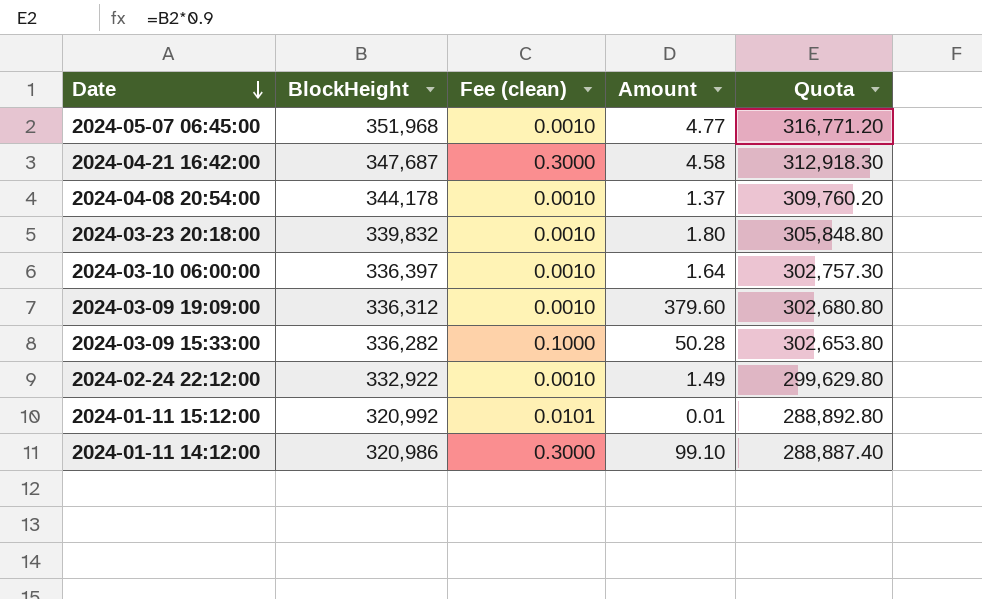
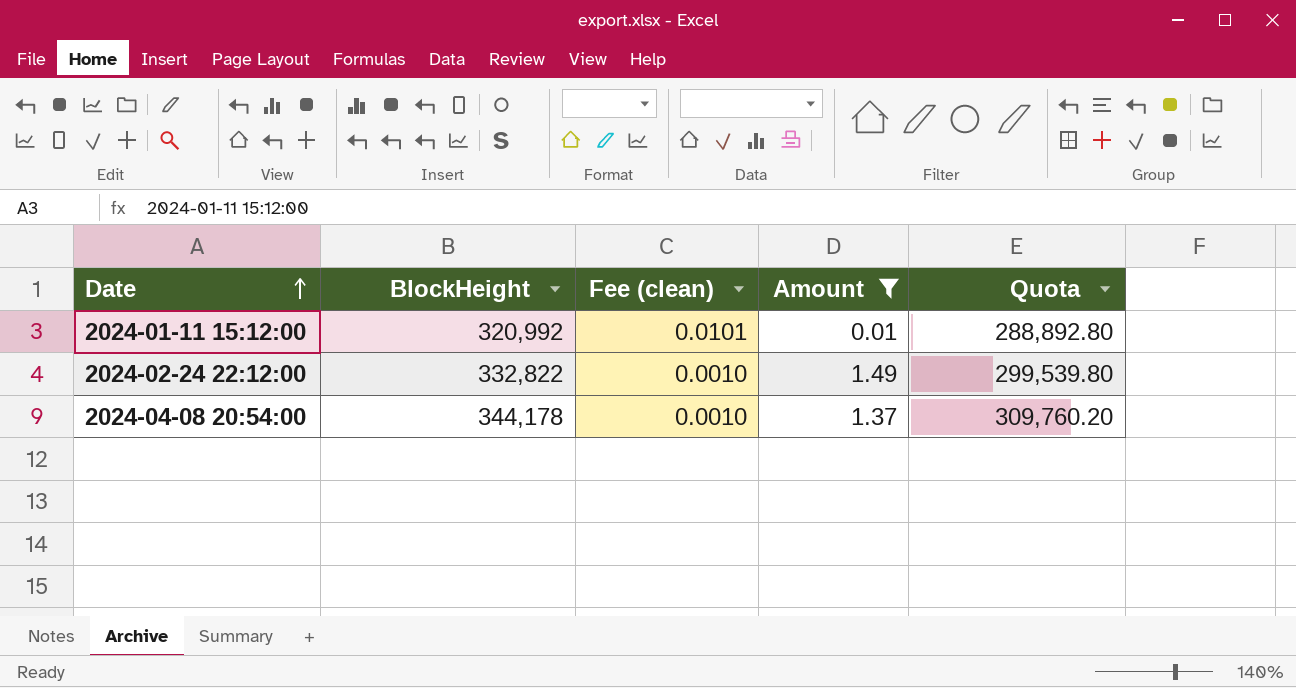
filter: none -> Amount <= 1.49
row order: Date descending -> Date ascending
2024-02-24 22:12:00 | BlockHeight: 332,922 -> 332,822
2024-02-24 22:12:00 | Quota: 299,629.80 -> 299,539.80

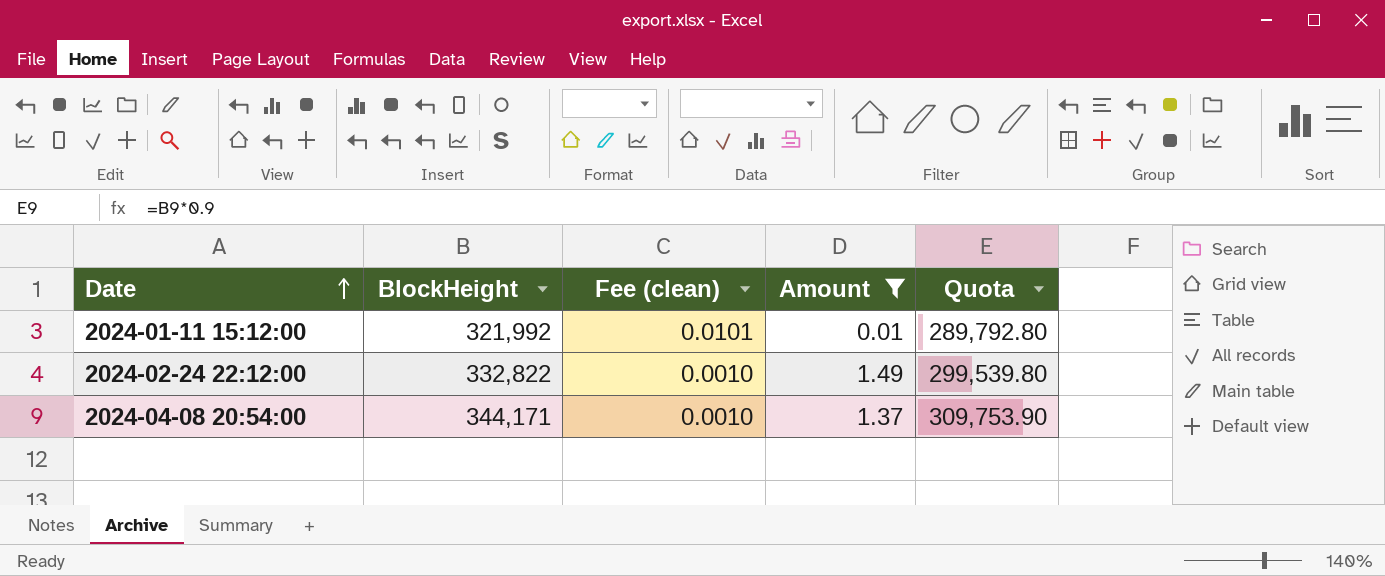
2024-01-11 15:12:00 | BlockHeight: 320,992 -> 321,992
2024-01-11 15:12:00 | Quota: 288,892.80 -> 289,792.80
2024-04-08 20:54:00 | BlockHeight: 344,178 -> 344,171
2024-04-08 20:54:00 | Quota: 309,760.20 -> 309,753.90

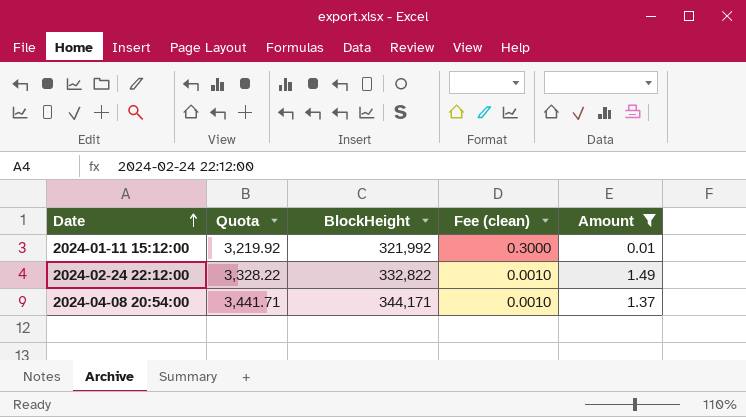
column Quota | formula: [BlockHeight] * 0.9 -> [BlockHeight] * 0.01
column Quota | position: 5 -> 2
2024-01-11 15:12:00 | Fee (clean): 0.0101 -> 0.3000

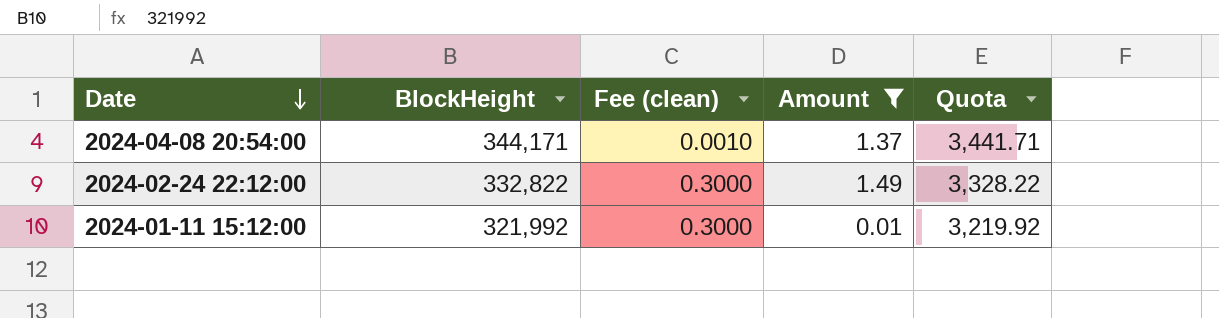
row order: Date ascending -> Date descending
column Quota | position: 2 -> 5
2024-02-24 22:12:00 | Fee (clean): 0.0010 -> 0.3000

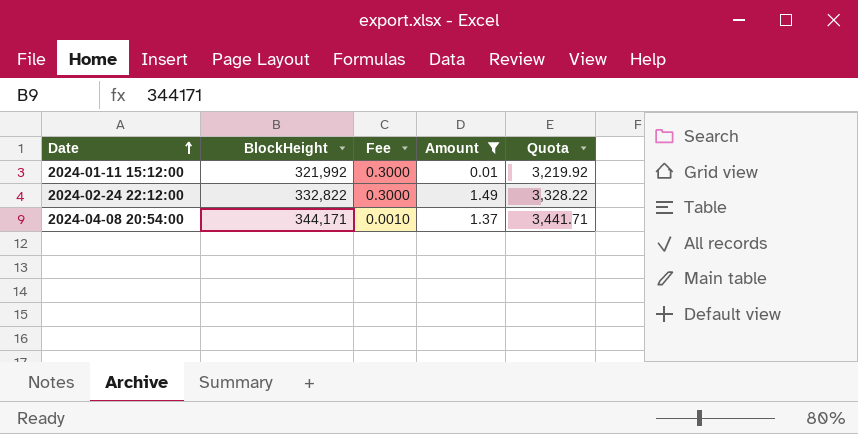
row order: Date descending -> Date ascending
column name: Fee (clean) -> Fee

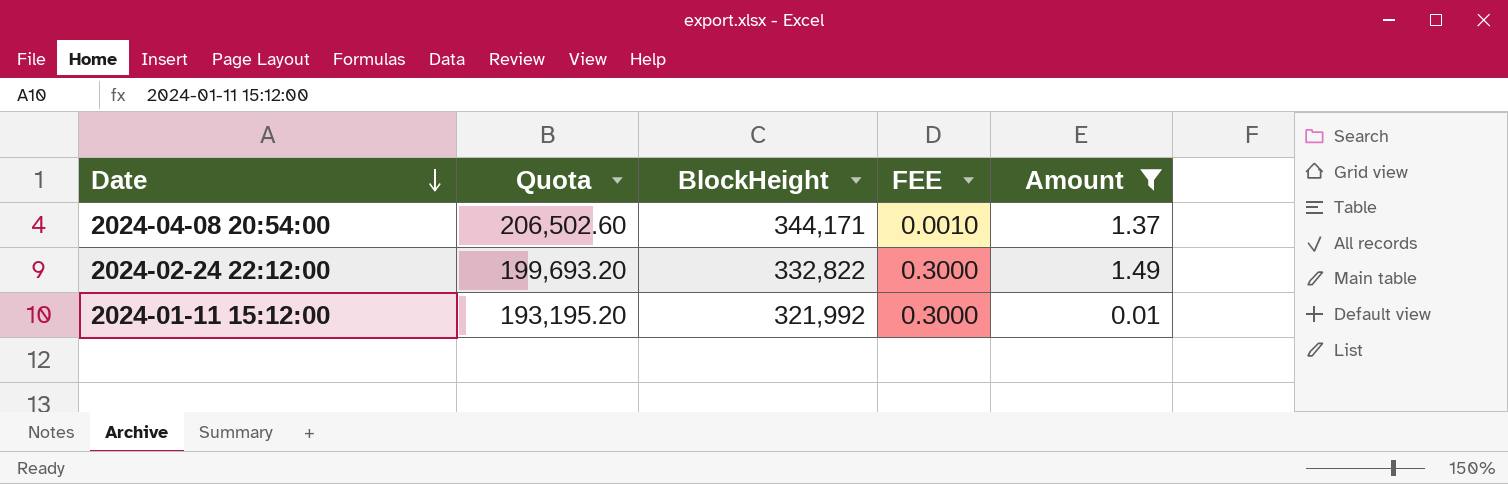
row order: Date ascending -> Date descending
column Quota | formula: [BlockHeight] * 0.01 -> [BlockHeight] * 0.6
column Quota | position: 5 -> 2
column name: Fee -> FEE

